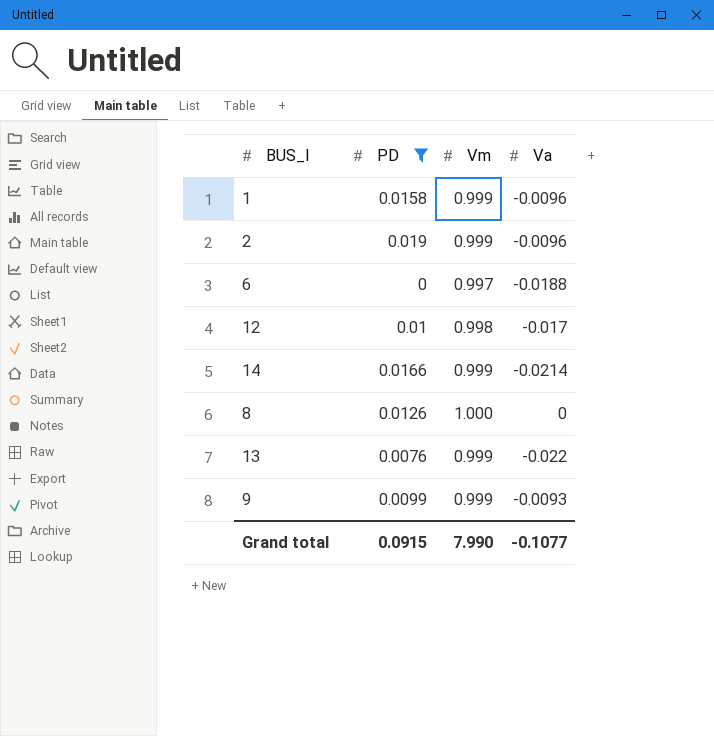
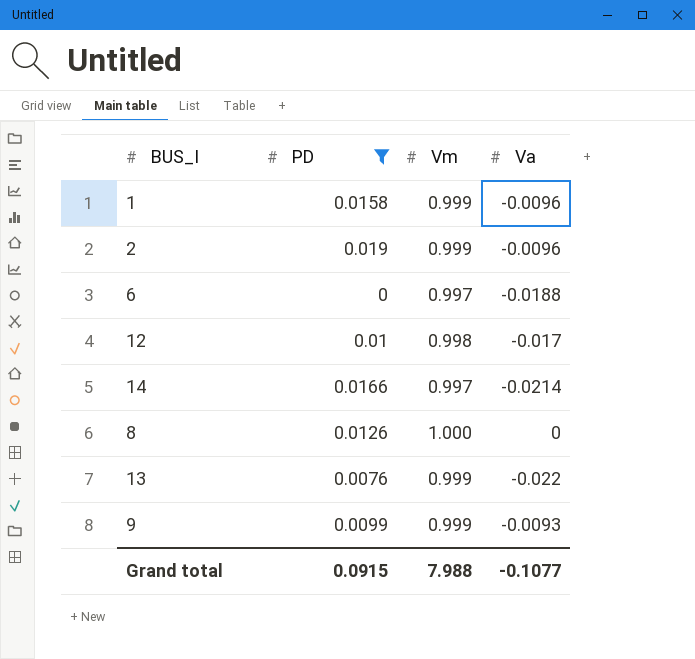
14 | Vm: 0.999 -> 0.997
Grand total | Vm: 7.990 -> 7.988

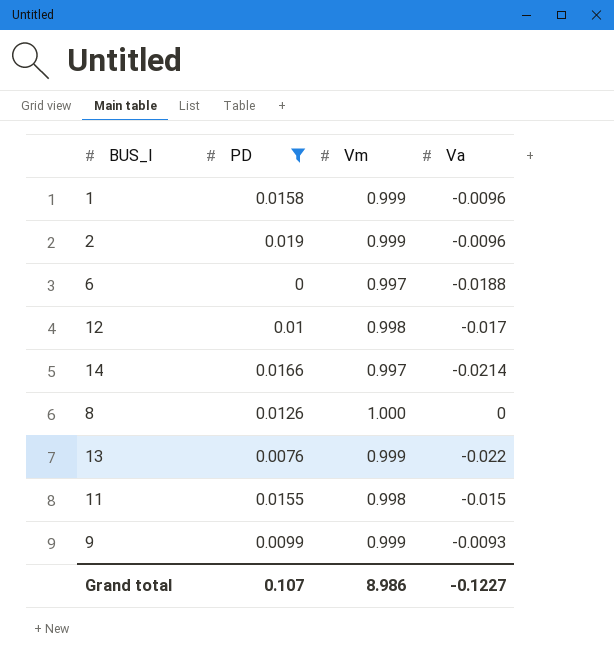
row 11: none -> 0.0155 | 0.998 | -0.015
Grand total | PD: 0.0915 -> 0.107
Grand total | Vm: 7.988 -> 8.986
Grand total | Va: -0.1077 -> -0.1227

